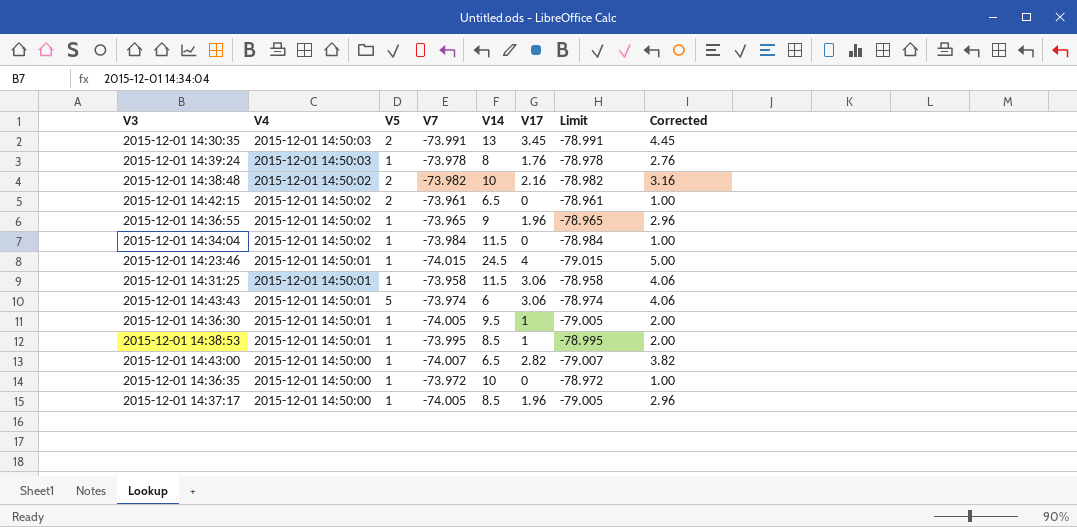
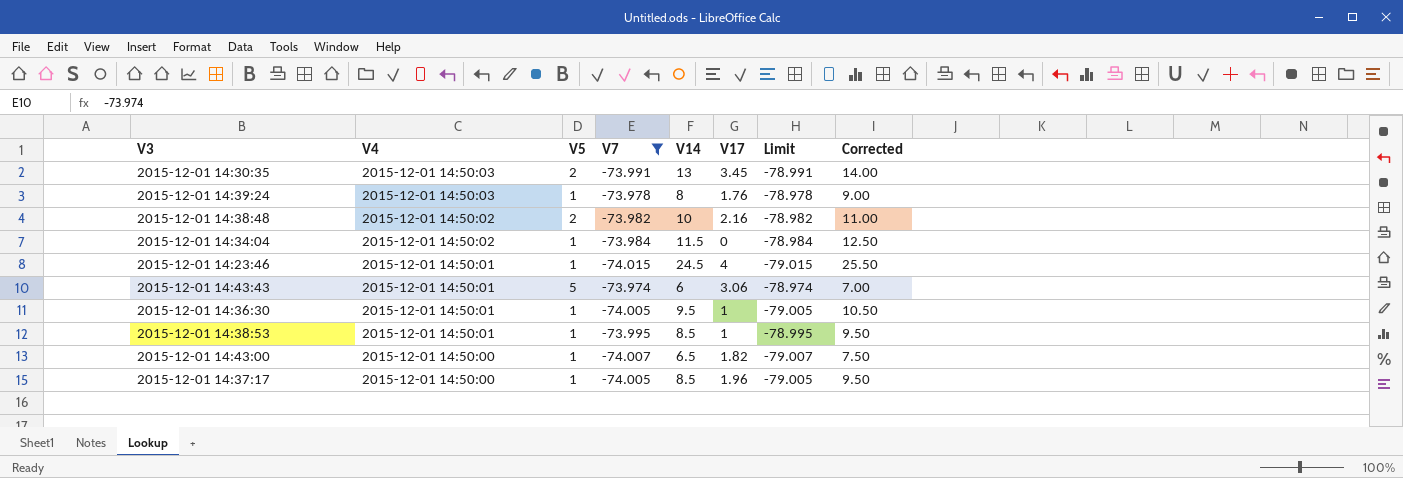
filter: none -> V7 <= -73.974
column Corrected | formula: [V17] + 1 -> [V14] + 1
2015-12-01 14:43:00 | V17: 2.82 -> 1.82

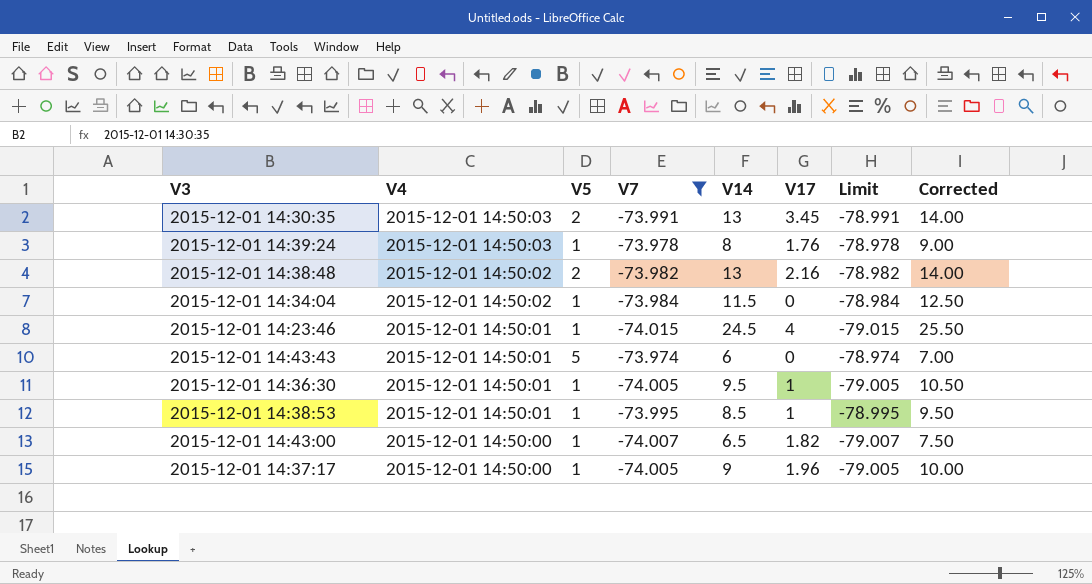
2015-12-01 14:38:48 | V14: 10 -> 13
2015-12-01 14:38:48 | Corrected: 11.00 -> 14.00
2015-12-01 14:43:43 | V17: 3.06 -> 0
2015-12-01 14:37:17 | V14: 8.5 -> 9
2015-12-01 14:37:17 | Corrected: 9.50 -> 10.00

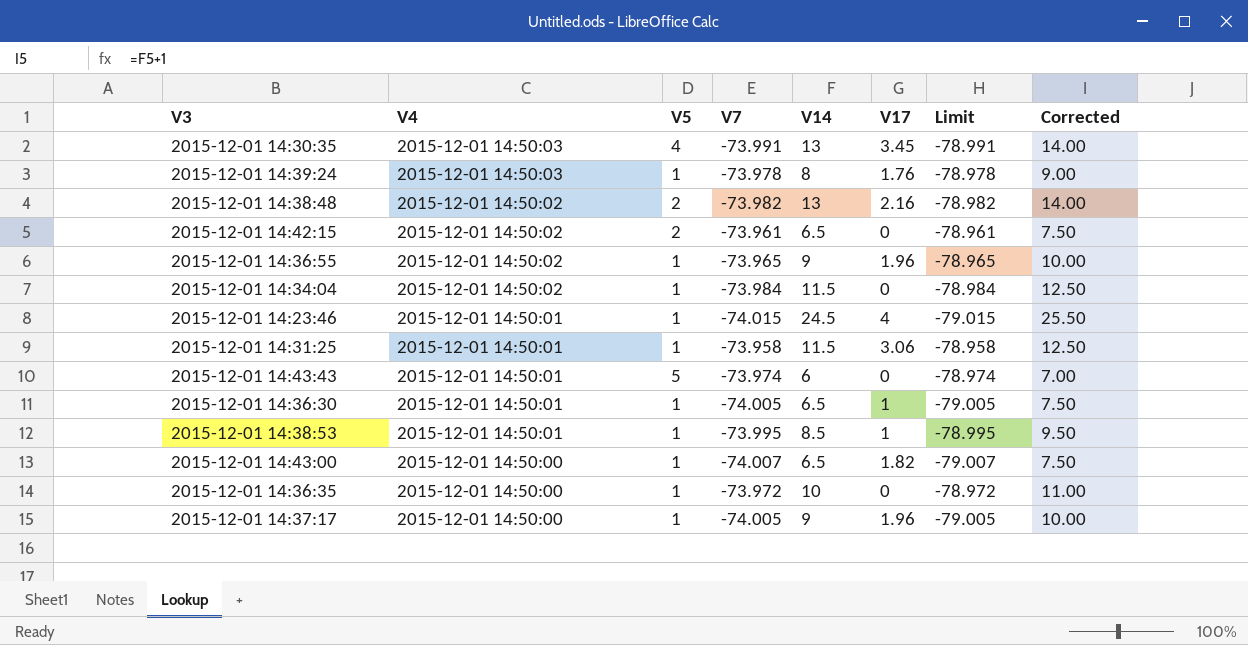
filter: V7 <= -73.974 -> none
2015-12-01 14:30:35 | V5: 2 -> 4
2015-12-01 14:36:30 | V14: 9.5 -> 6.5
2015-12-01 14:36:30 | Corrected: 10.50 -> 7.50

